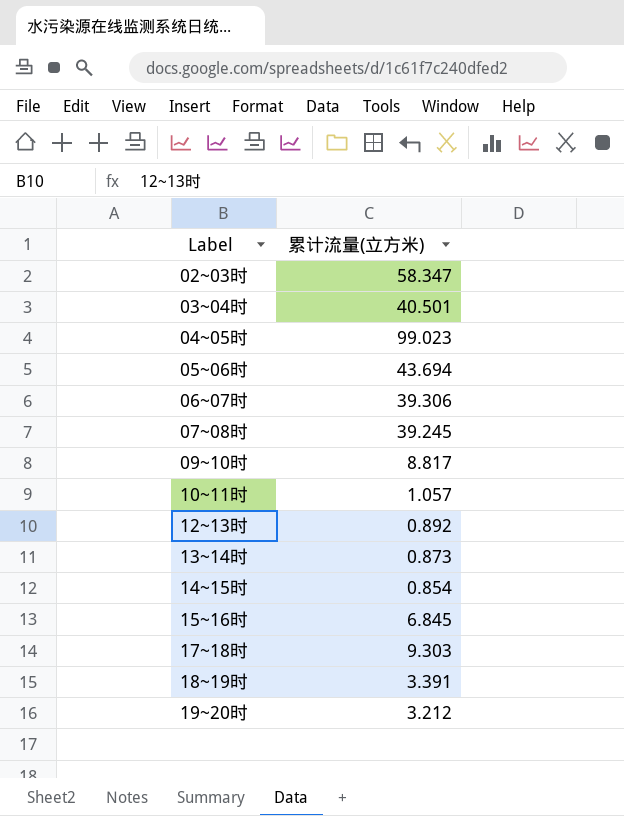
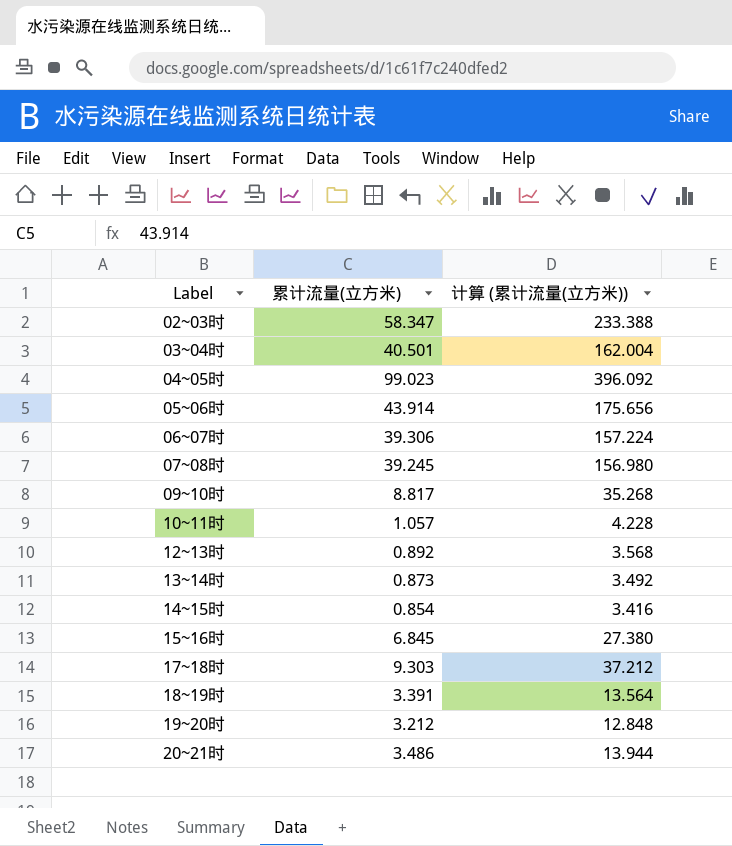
column 计算 (累计流量(立方米)) | formula: none -> [累计流量(立方米)] * 4
05~06时 | 累计流量(立方米): 43.694 -> 43.914
row 20~21时: none -> 3.486 | 13.944

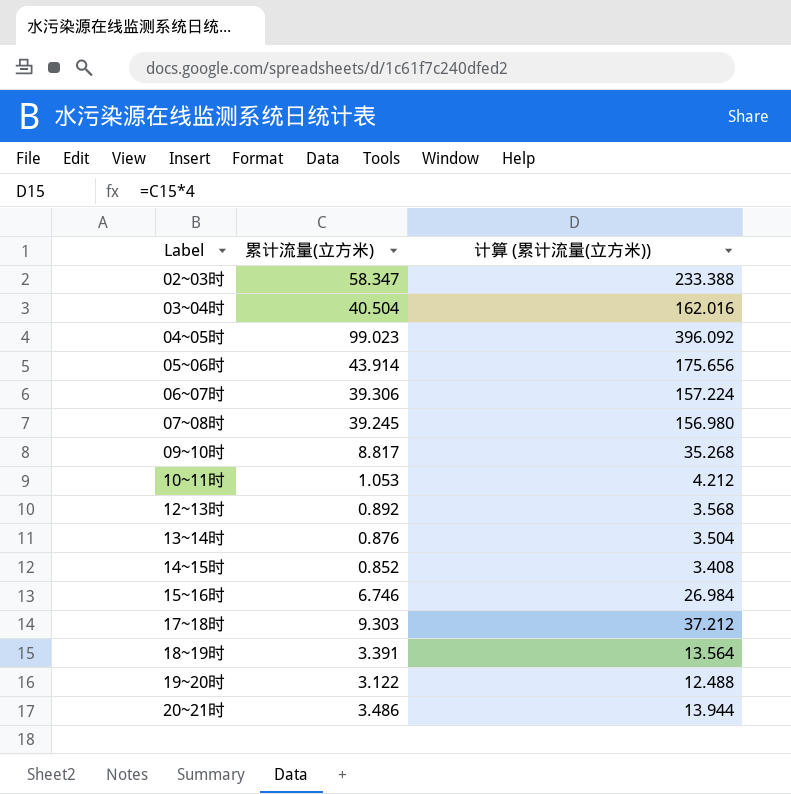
03~04时 | 累计流量(立方米): 40.501 -> 40.504
03~04时 | 计算 (累计流量(立方米)): 162.004 -> 162.016
10~11时 | 累计流量(立方米): 1.057 -> 1.053
10~11时 | 计算 (累计流量(立方米)): 4.228 -> 4.212
13~14时 | 累计流量(立方米): 0.873 -> 0.876
13~14时 | 计算 (累计流量(立方米)): 3.492 -> 3.504
14~15时 | 累计流量(立方米): 0.854 -> 0.852
14~15时 | 计算 (累计流量(立方米)): 3.416 -> 3.408
15~16时 | 累计流量(立方米): 6.845 -> 6.746
15~16时 | 计算 (累计流量(立方米)): 27.380 -> 26.984
19~20时 | 累计流量(立方米): 3.212 -> 3.122
19~20时 | 计算 (累计流量(立方米)): 12.848 -> 12.488

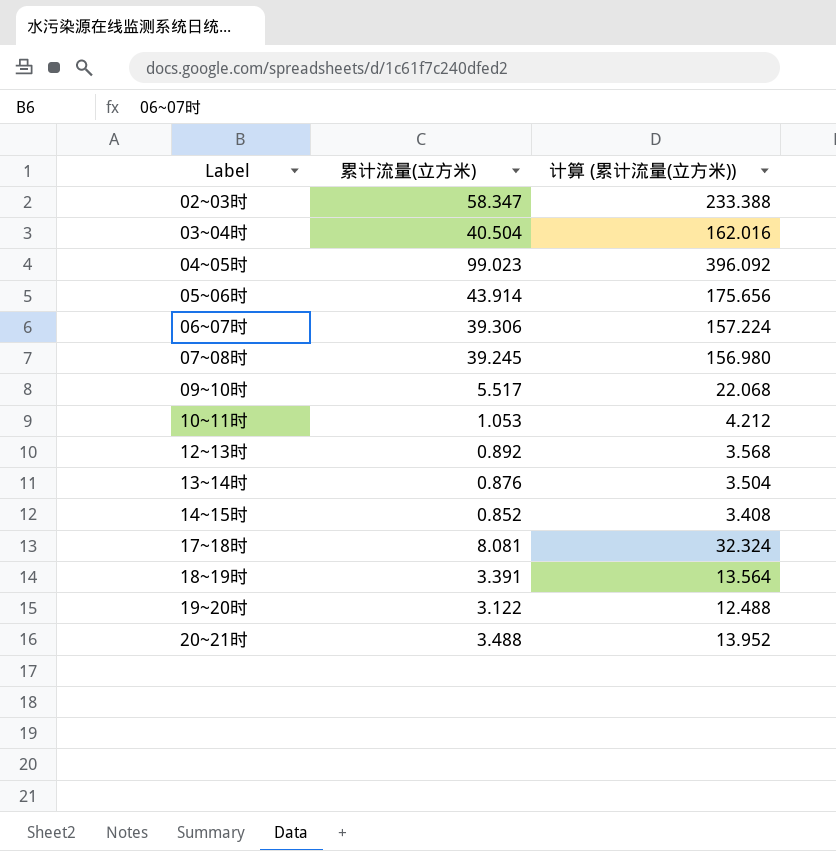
row 15~16时: 6.746 | 26.984 -> none
09~10时 | 累计流量(立方米): 8.817 -> 5.517
09~10时 | 计算 (累计流量(立方米)): 35.268 -> 22.068
17~18时 | 累计流量(立方米): 9.303 -> 8.081
17~18时 | 计算 (累计流量(立方米)): 37.212 -> 32.324
20~21时 | 累计流量(立方米): 3.486 -> 3.488
20~21时 | 计算 (累计流量(立方米)): 13.944 -> 13.952

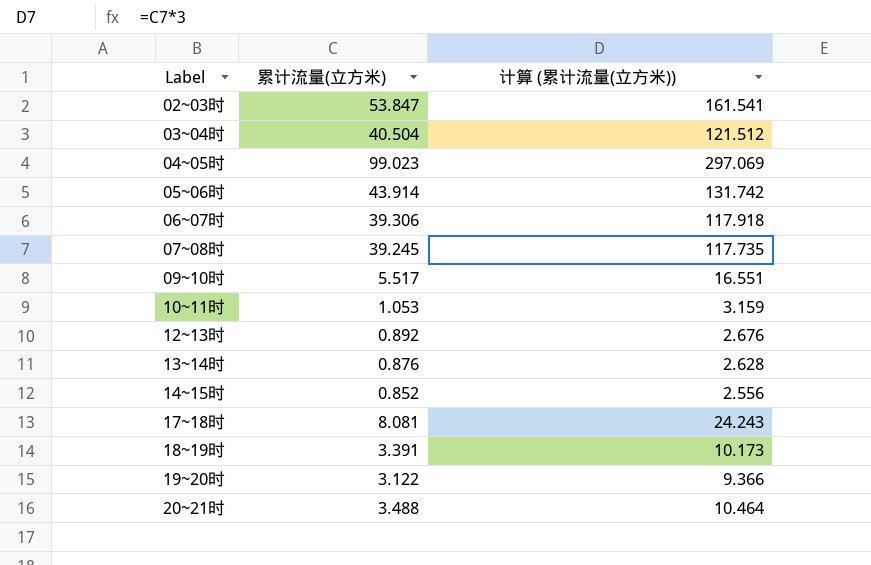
column 计算 (累计流量(立方米)) | formula: [累计流量(立方米)] * 4 -> [累计流量(立方米)] * 3
02~03时 | 累计流量(立方米): 58.347 -> 53.847

